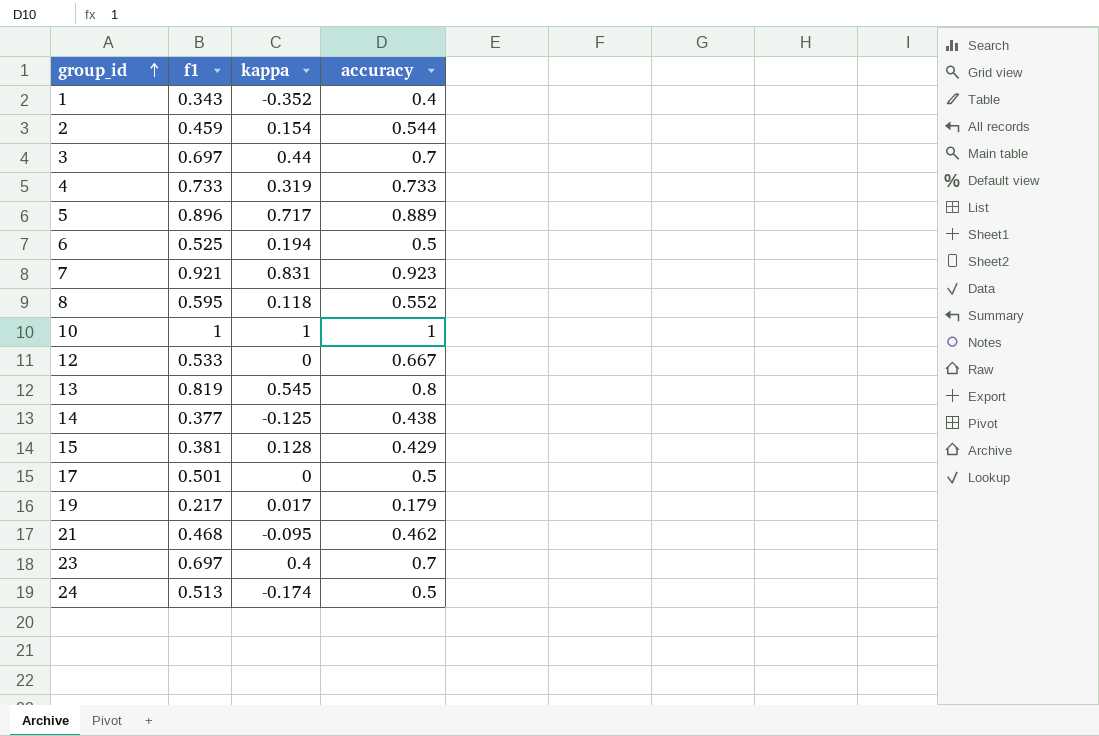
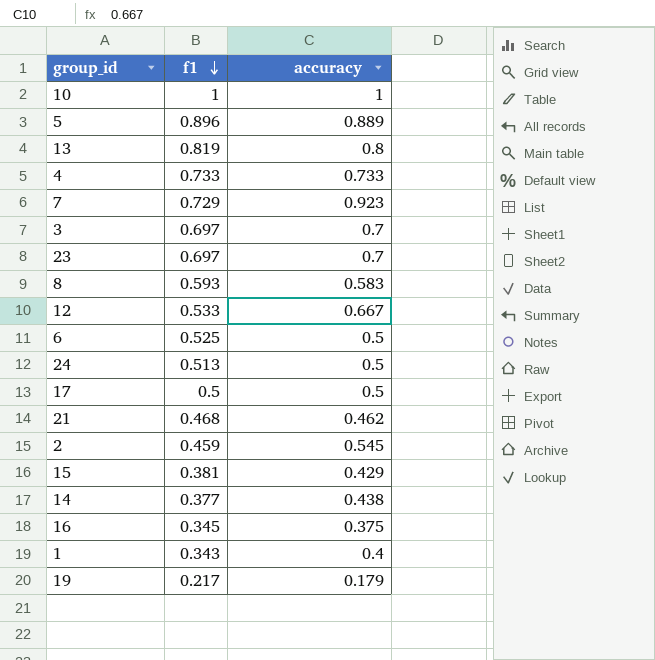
row order: group_id ascending -> f1 descending
column kappa | position: 3 -> none
7 | f1: 0.921 -> 0.729
8 | f1: 0.595 -> 0.593
8 | accuracy: 0.552 -> 0.583
17 | f1: 0.501 -> 0.5
2 | accuracy: 0.544 -> 0.545
row 16: none -> 0.345 | 0.375

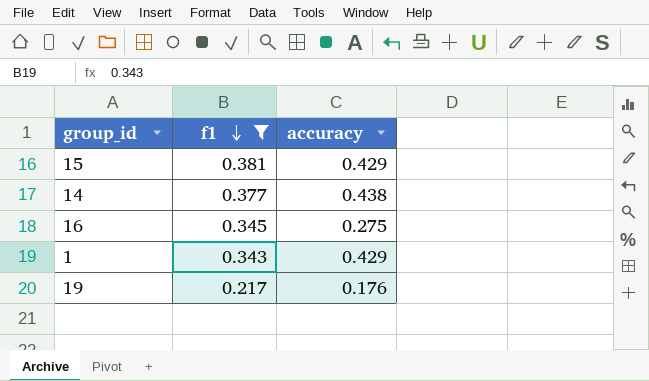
filter: none -> f1 <= 0.381
16 | accuracy: 0.375 -> 0.275
1 | accuracy: 0.4 -> 0.429
19 | accuracy: 0.179 -> 0.176

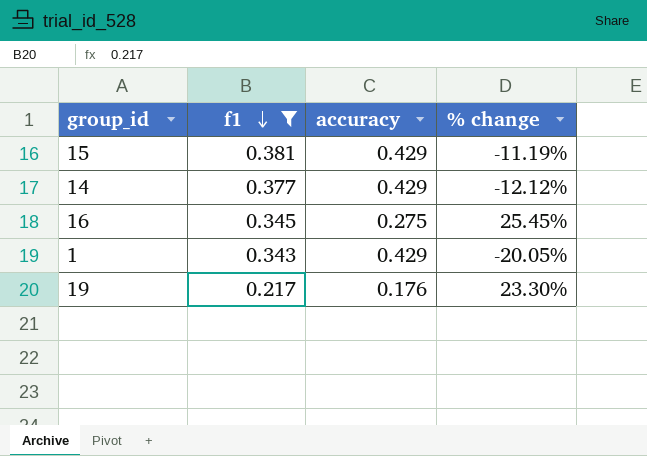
column % change | formula: none -> ([f1] - [accuracy]) / [accuracy]
14 | accuracy: 0.438 -> 0.429

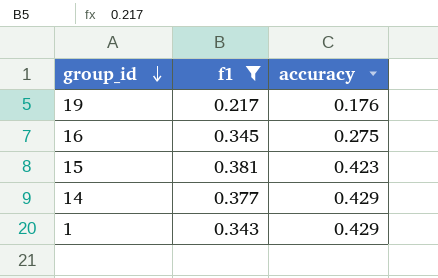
row order: f1 descending -> group_id descending
column % change | formula: ([f1] - [accuracy]) / [accuracy] -> none
15 | accuracy: 0.429 -> 0.423

